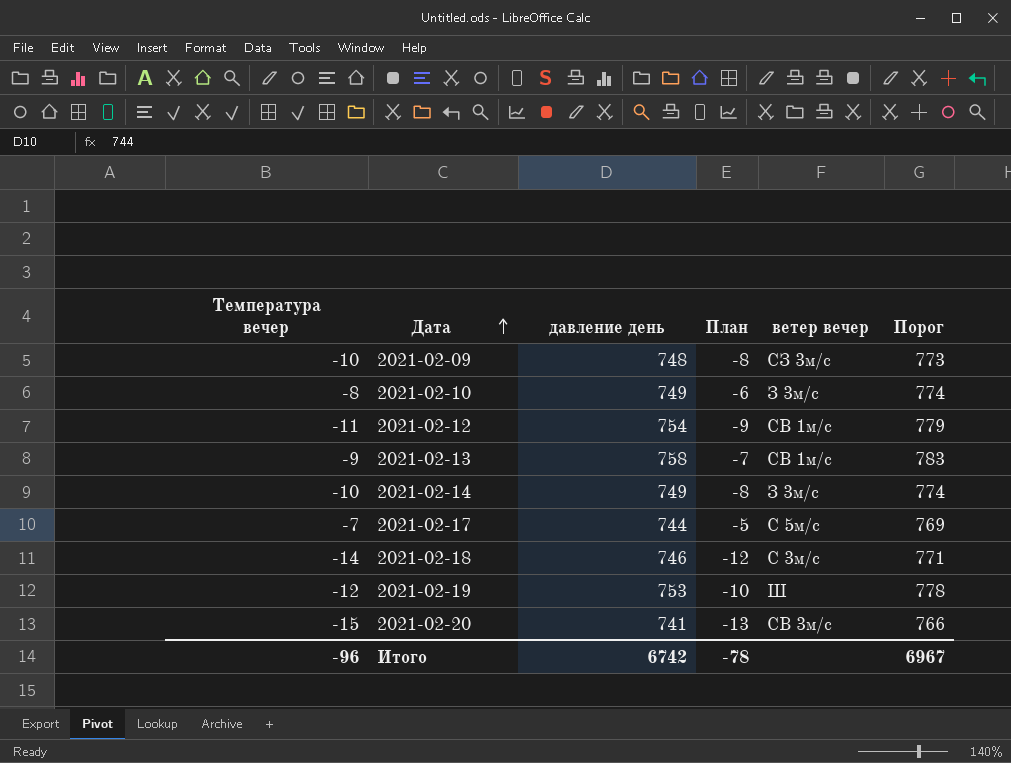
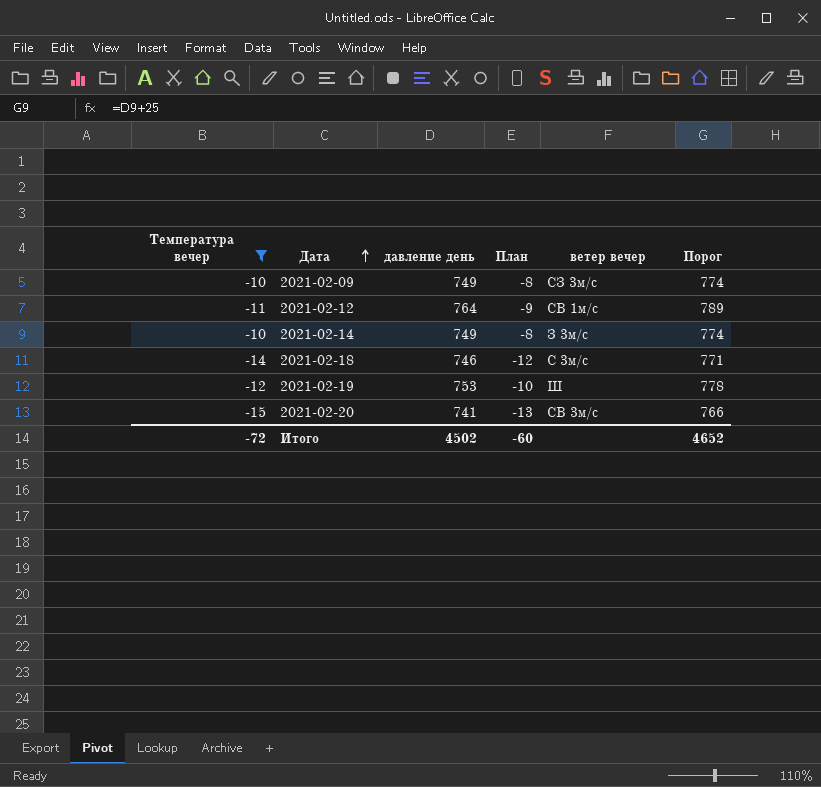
filter: none -> Температура вечер <= -10
2021-02-09 | давление день: 748 -> 749
2021-02-09 | Порог: 773 -> 774
2021-02-12 | давление день: 754 -> 764
2021-02-12 | Порог: 779 -> 789
Итого | Температура вечер: -96 -> -72
Итого | давление день: 6742 -> 4502
Итого | План: -78 -> -60
Итого | Порог: 6967 -> 4652

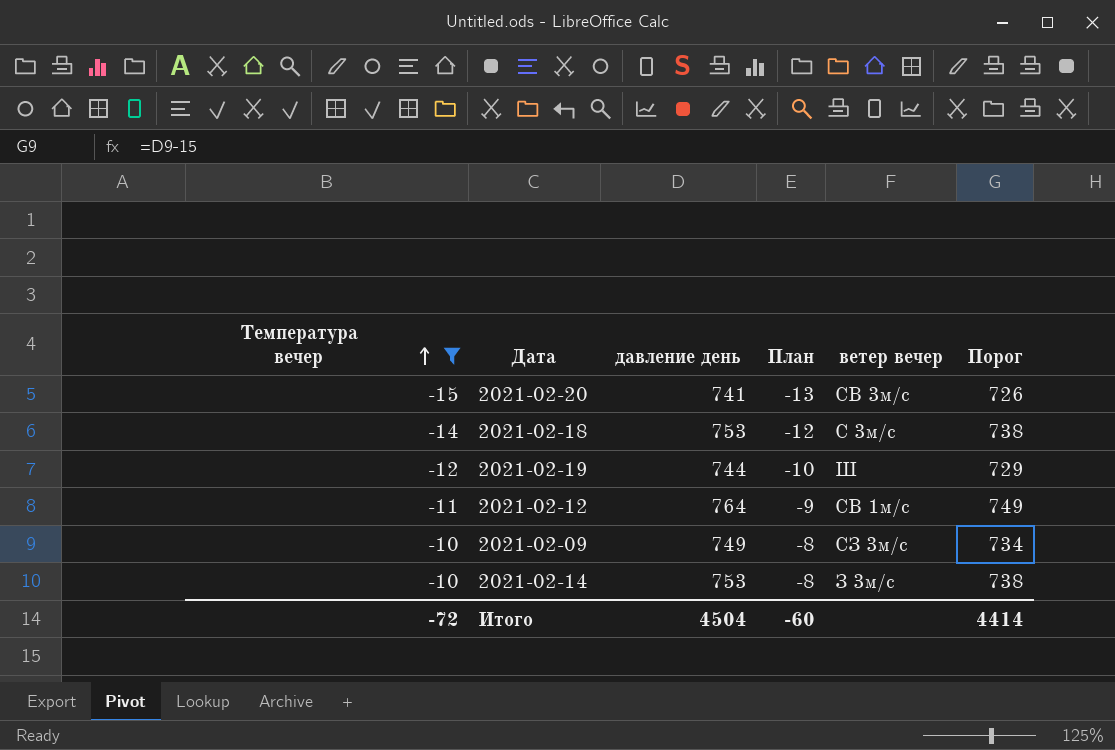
row order: Дата ascending -> Температура вечер ascending
column Порог | formula: [давление день] + 25 -> [давление день] - 15
2021-02-18 | давление день: 746 -> 753
2021-02-19 | давление день: 753 -> 744
2021-02-14 | давление день: 749 -> 753
Итого | давление день: 4502 -> 4504
Итого | Порог: 4652 -> 4414

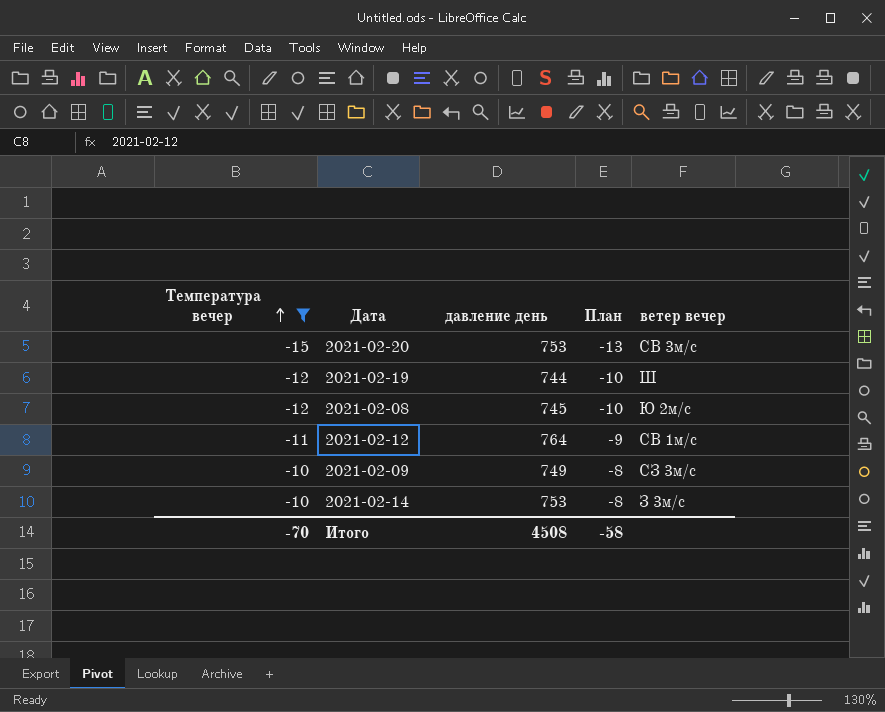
column Порог | formula: [давление день] - 15 -> none
row 2021-02-18: -14 | 753 | -12 | С 3м/с | 738 -> none
2021-02-20 | давление день: 741 -> 753
row 2021-02-08: none -> -12 | 745 | -10 | Ю 2м/с
Итого | Температура вечер: -72 -> -70
Итого | давление день: 4504 -> 4508
Итого | План: -60 -> -58

